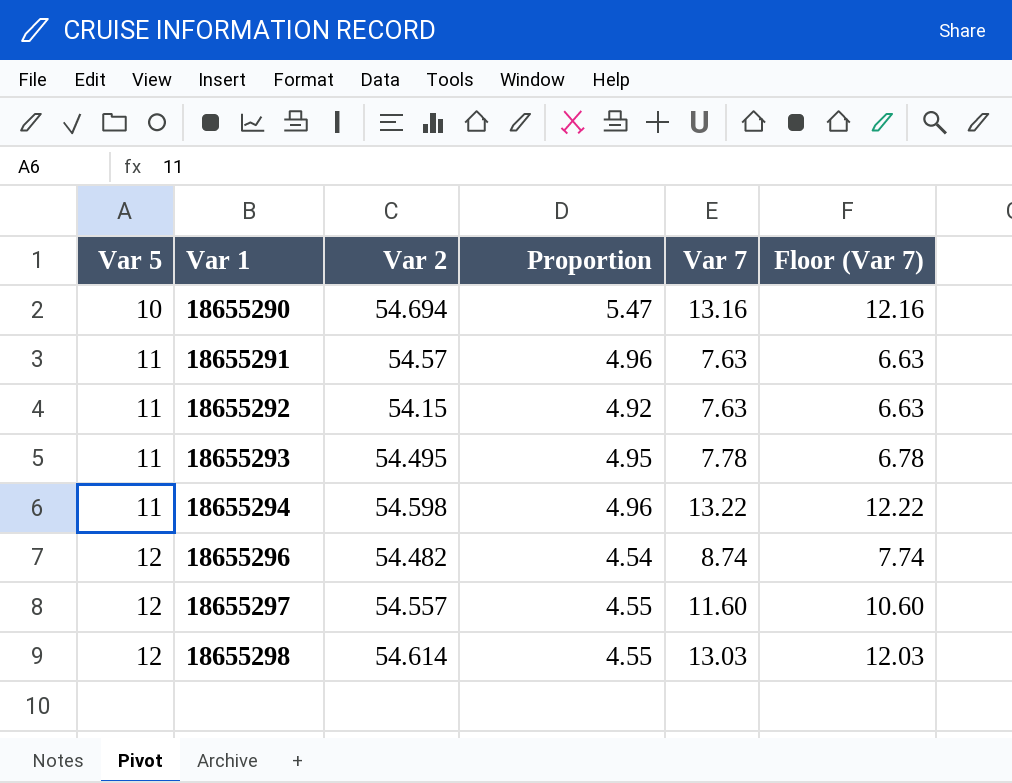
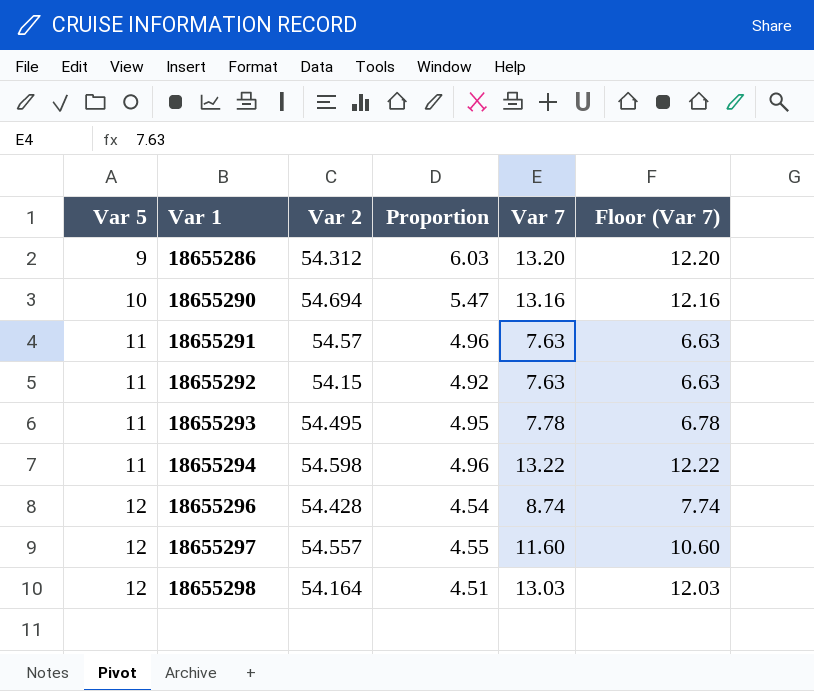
row 18655286: none -> 9 | 54.312 | 6.03 | 13.20 | 12.20
18655296 | Var 2: 54.482 -> 54.428
18655298 | Var 2: 54.614 -> 54.164
18655298 | Proportion: 4.55 -> 4.51

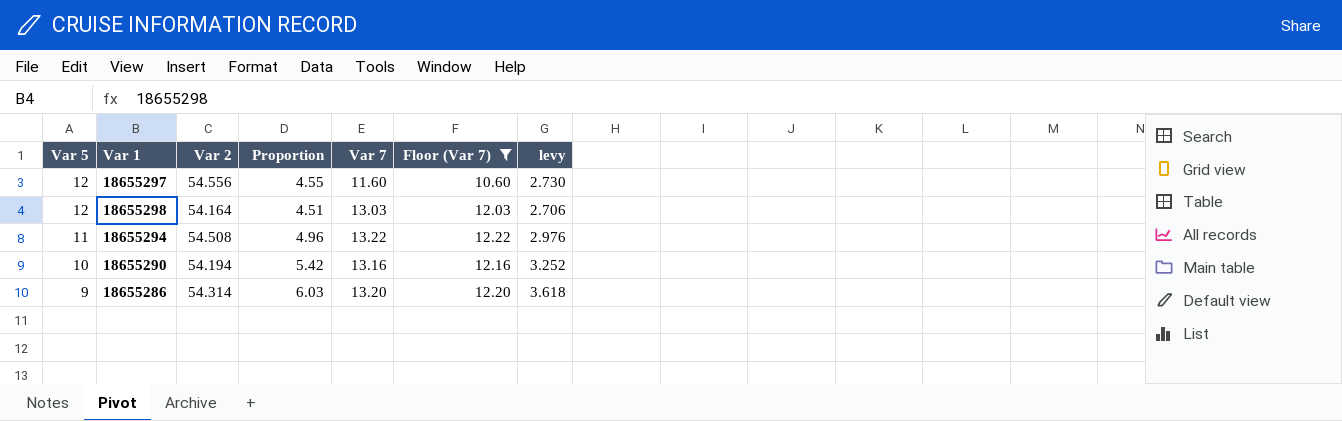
filter: none -> Floor (Var 7) >= 10.60
row order: Var 5 ascending -> Var 5 descending
column levy | formula: none -> [Proportion] * 0.6
18655297 | Var 2: 54.557 -> 54.556
18655294 | Var 2: 54.598 -> 54.508
18655290 | Var 2: 54.694 -> 54.194
18655290 | Proportion: 5.47 -> 5.42
18655286 | Var 2: 54.312 -> 54.314

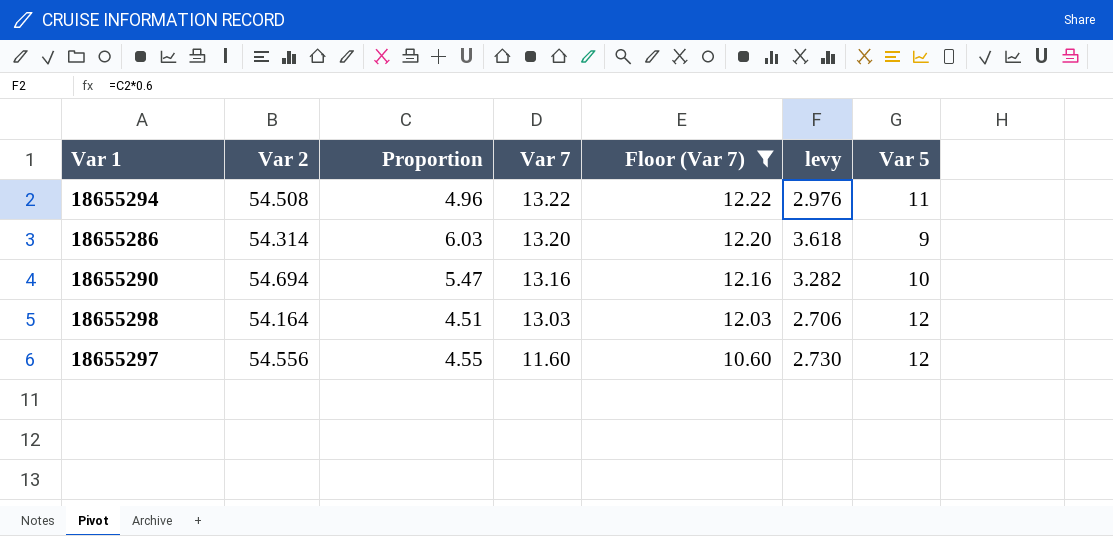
row order: Var 5 descending -> Var 7 descending
column Var 5 | position: 1 -> 7
18655290 | Var 2: 54.194 -> 54.694
18655290 | Proportion: 5.42 -> 5.47
18655290 | levy: 3.252 -> 3.282

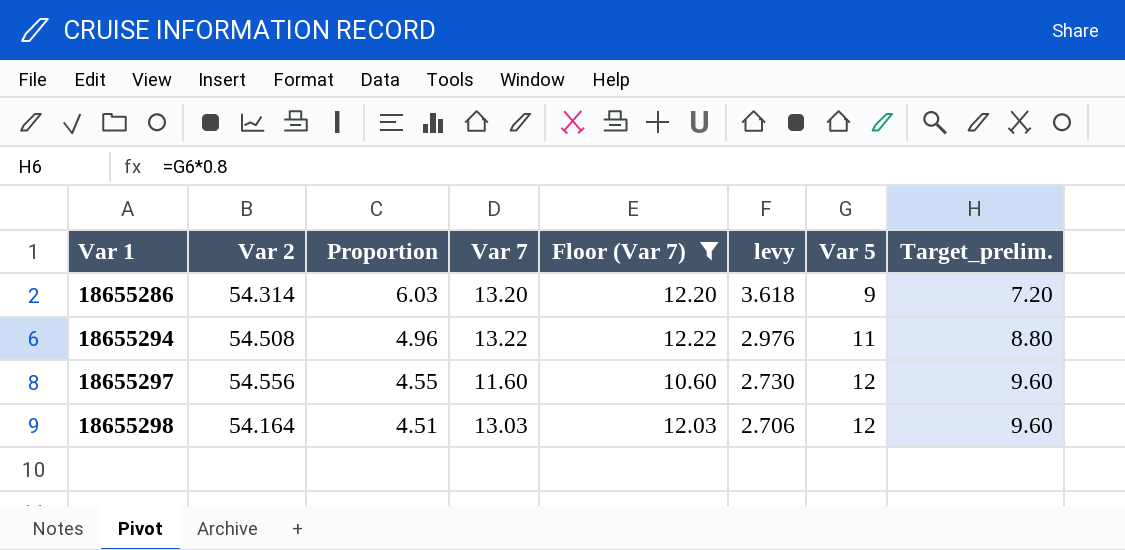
row order: Var 7 descending -> Var 1 ascending
column Target_prelim. | formula: none -> [Var 5] * 0.8
row 18655290: 54.694 | 5.47 | 13.16 | 12.16 | 3.282 | 10 -> none

